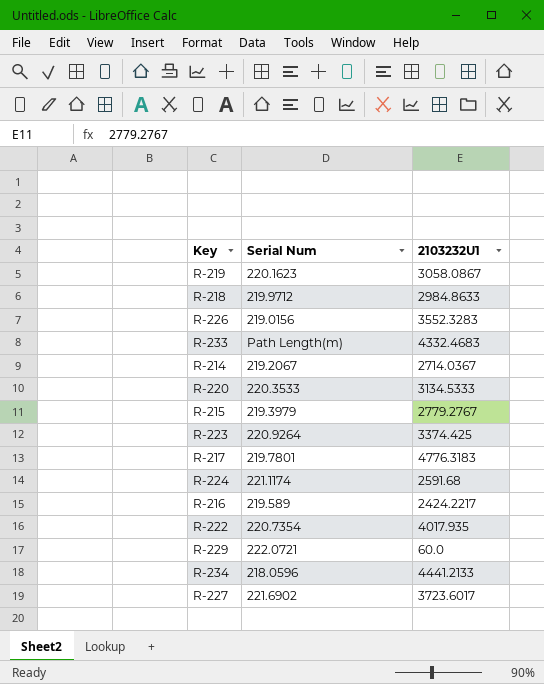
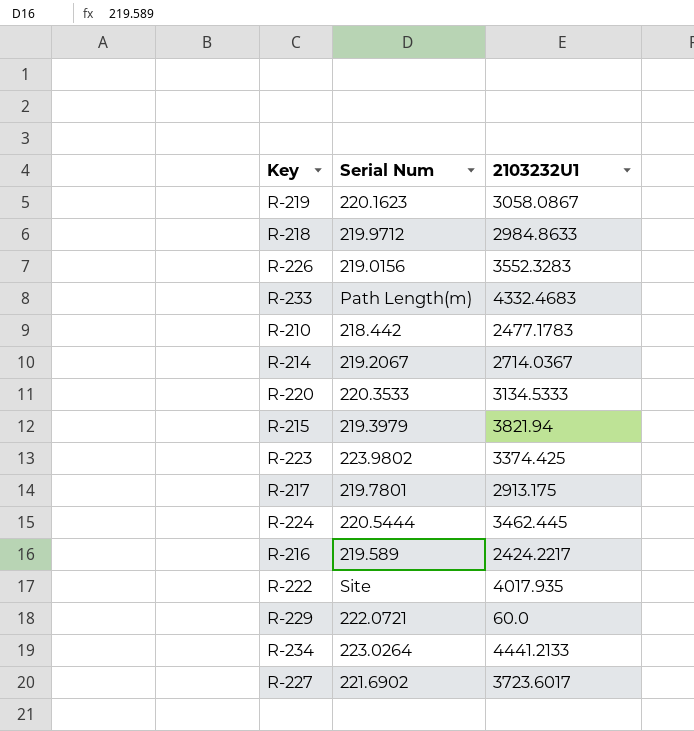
row R-210: none -> 218.442 | 2477.1783
R-215 | 2103232U1: 2779.2767 -> 3821.94
R-223 | Serial Num: 220.9264 -> 223.9802
R-217 | 2103232U1: 4776.3183 -> 2913.175
R-224 | Serial Num: 221.1174 -> 220.5444
R-224 | 2103232U1: 2591.68 -> 3462.445
R-222 | Serial Num: 220.7354 -> Site
R-234 | Serial Num: 218.0596 -> 223.0264

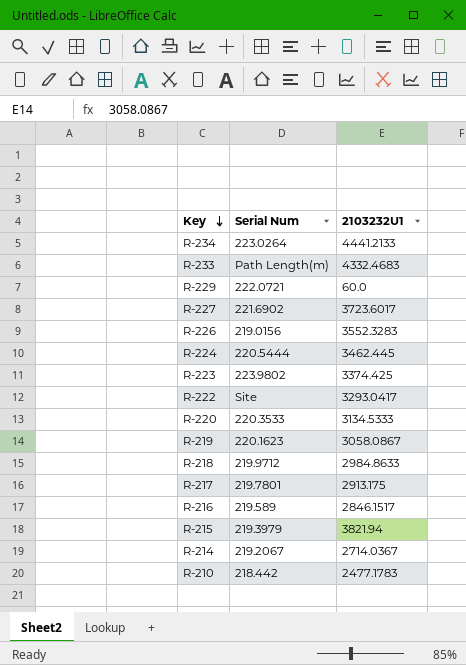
row order: none -> Key descending
R-222 | 2103232U1: 4017.935 -> 3293.0417
R-216 | 2103232U1: 2424.2217 -> 2846.1517

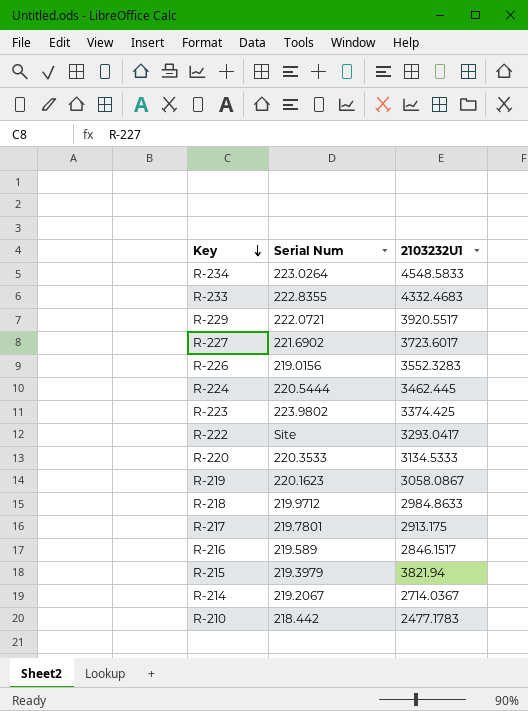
R-234 | 2103232U1: 4441.2133 -> 4548.5833
R-233 | Serial Num: Path Length(m) -> 222.8355
R-229 | 2103232U1: 60.0 -> 3920.5517

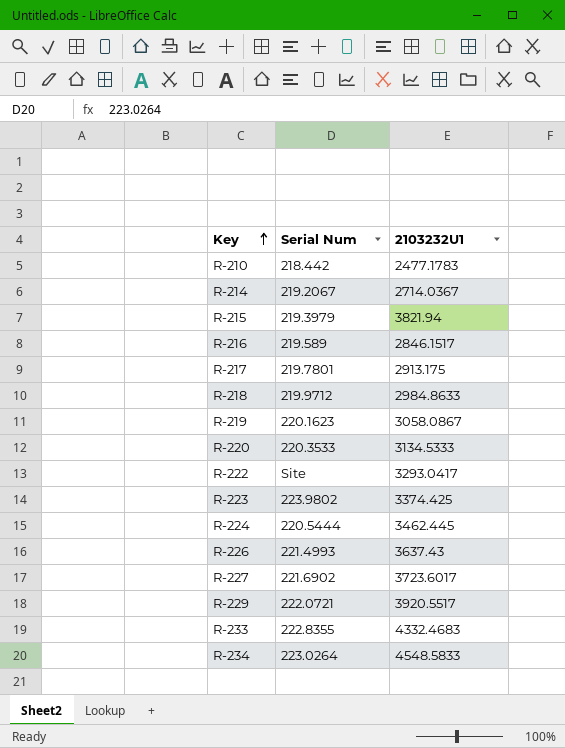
row order: Key descending -> Key ascending
R-226 | Serial Num: 219.0156 -> 221.4993
R-226 | 2103232U1: 3552.3283 -> 3637.43

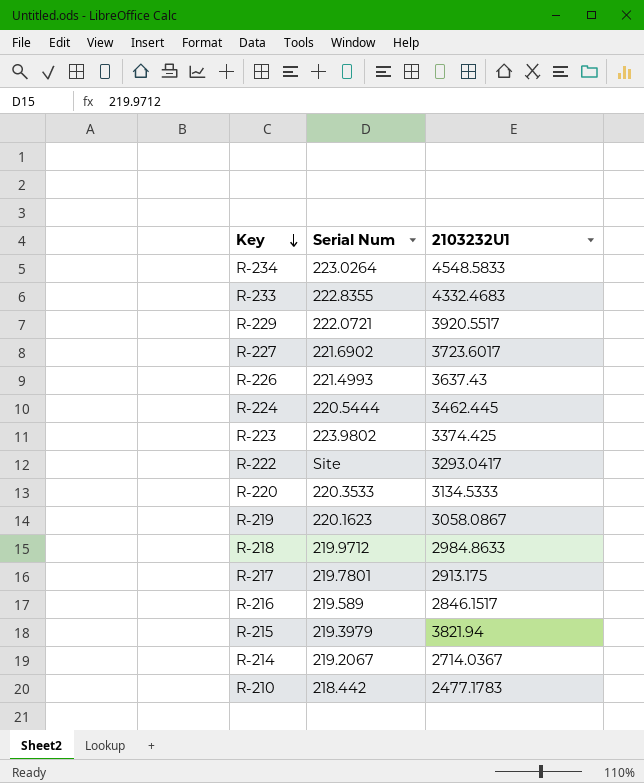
row order: Key ascending -> Key descending

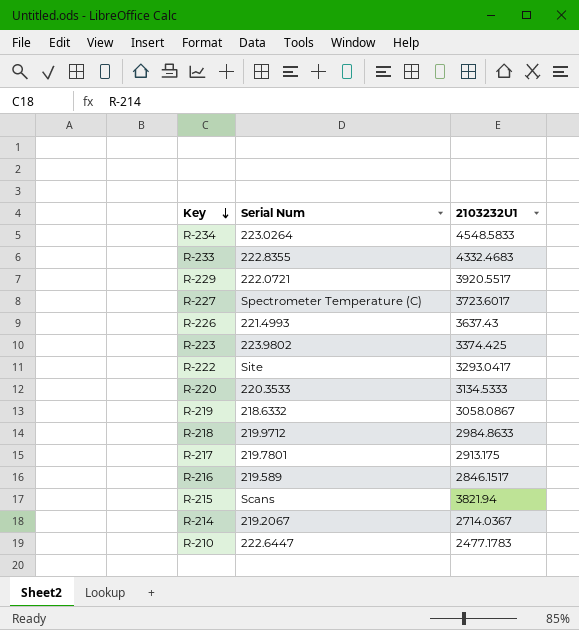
row R-224: 220.5444 | 3462.445 -> none
R-227 | Serial Num: 221.6902 -> Spectrometer Temperature (C)
R-219 | Serial Num: 220.1623 -> 218.6332
R-215 | Serial Num: 219.3979 -> Scans
R-210 | Serial Num: 218.442 -> 222.6447

